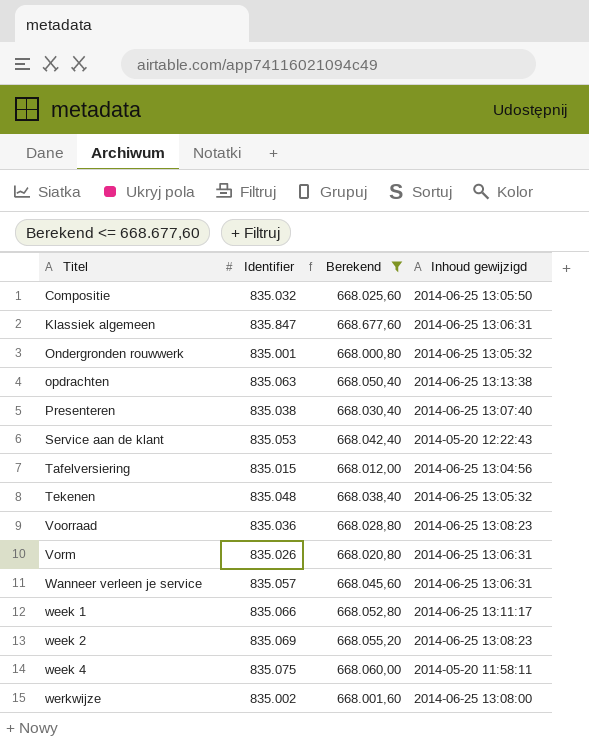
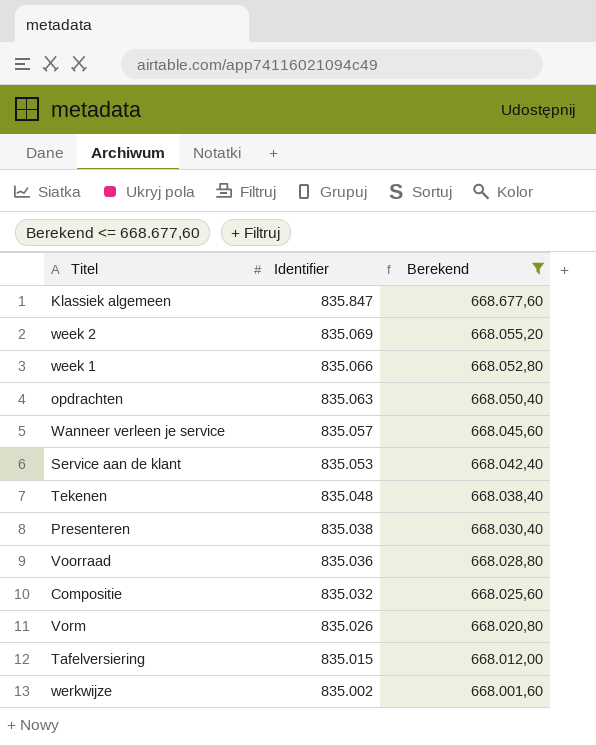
row order: Titel ascending -> Identifier descending
column Inhoud gewijzigd | position: 4 -> none
row Ondergronden rouwwerk: 835.001 | 668.000,80 | 2014-06-25 13:05:32 -> none
row week 4: 835.075 | 668.060,00 | 2014-05-20 11:58:11 -> none

